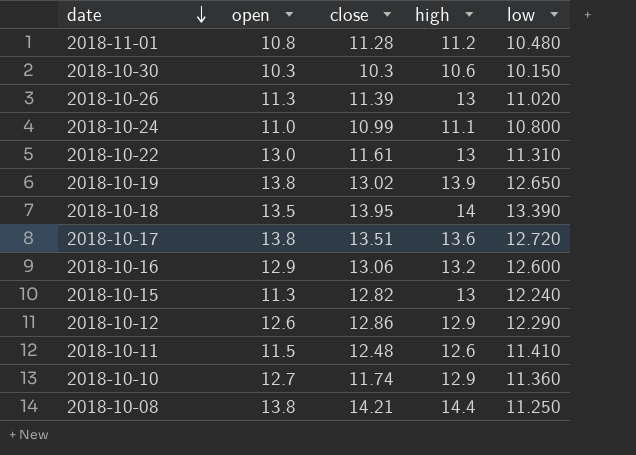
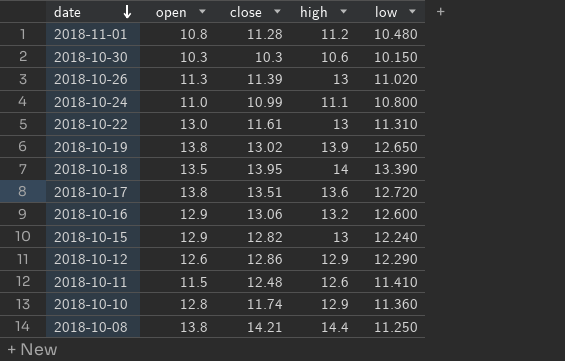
2018-10-15 | open: 11.3 -> 12.9
2018-10-10 | open: 12.7 -> 12.8

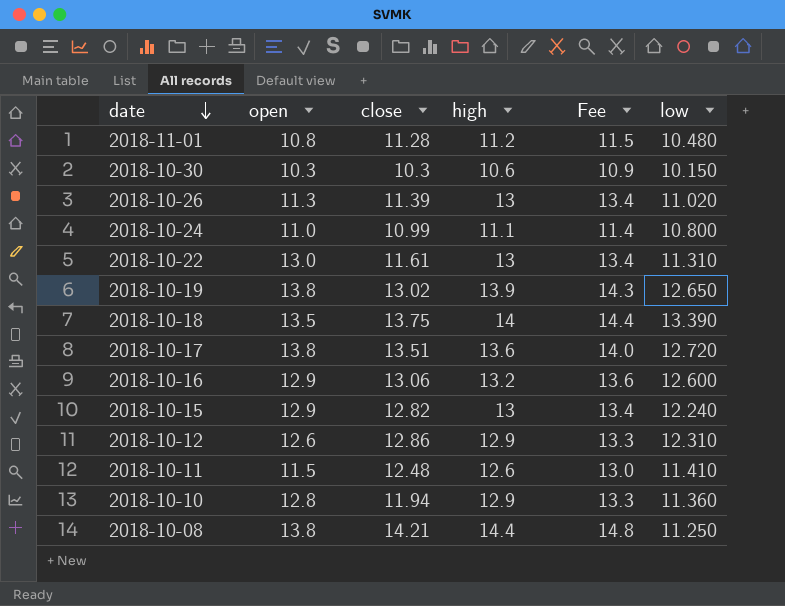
column Fee | formula: none -> [high] * 1.03
2018-10-18 | close: 13.95 -> 13.75
2018-10-12 | low: 12.290 -> 12.310
2018-10-10 | close: 11.74 -> 11.94

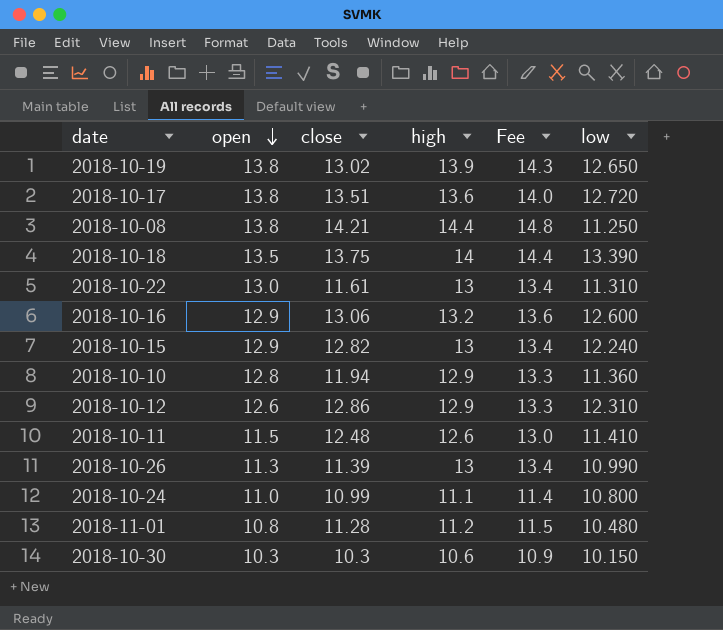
row order: date descending -> open descending
2018-10-26 | low: 11.020 -> 10.990

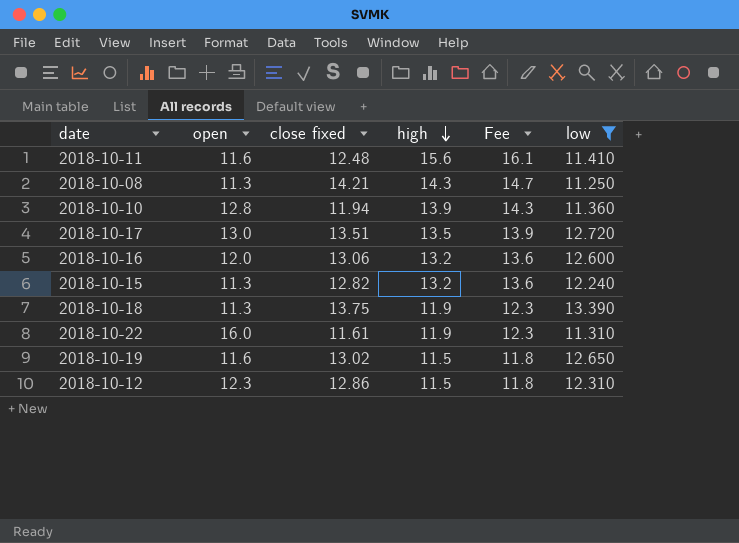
filter: none -> low >= 11.250
row order: open descending -> high descending
column name: close -> close fixed
2018-10-11 | open: 11.5 -> 11.6
2018-10-11 | high: 12.6 -> 15.6
2018-10-11 | Fee: 13.0 -> 16.1
2018-10-08 | open: 13.8 -> 11.3
2018-10-08 | high: 14.4 -> 14.3
2018-10-08 | Fee: 14.8 -> 14.7
2018-10-10 | high: 12.9 -> 13.9
2018-10-10 | Fee: 13.3 -> 14.3
2018-10-17 | open: 13.8 -> 13.0
2018-10-17 | high: 13.6 -> 13.5
2018-10-17 | Fee: 14.0 -> 13.9
2018-10-16 | open: 12.9 -> 12.0
2018-10-15 | open: 12.9 -> 11.3
2018-10-15 | high: 13 -> 13.2
2018-10-15 | Fee: 13.4 -> 13.6
2018-10-18 | open: 13.5 -> 11.3
2018-10-18 | high: 14 -> 11.9
2018-10-18 | Fee: 14.4 -> 12.3
2018-10-22 | open: 13.0 -> 16.0
2018-10-22 | high: 13 -> 11.9
2018-10-22 | Fee: 13.4 -> 12.3
2018-10-19 | open: 13.8 -> 11.6
2018-10-19 | high: 13.9 -> 11.5
2018-10-19 | Fee: 14.3 -> 11.8
2018-10-12 | open: 12.6 -> 12.3
2018-10-12 | high: 12.9 -> 11.5
2018-10-12 | Fee: 13.3 -> 11.8

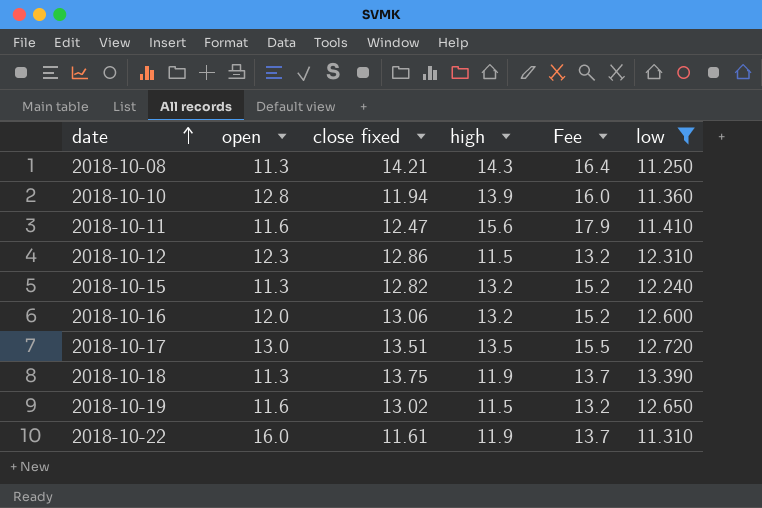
row order: high descending -> date ascending
column Fee | formula: [high] * 1.03 -> [high] * 1.15
2018-10-11 | close fixed: 12.48 -> 12.47

